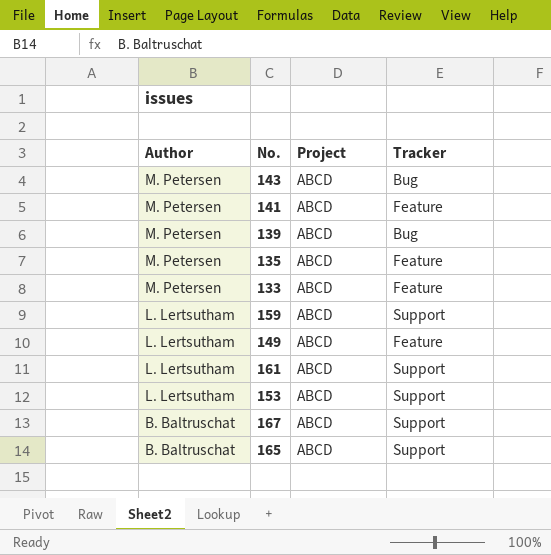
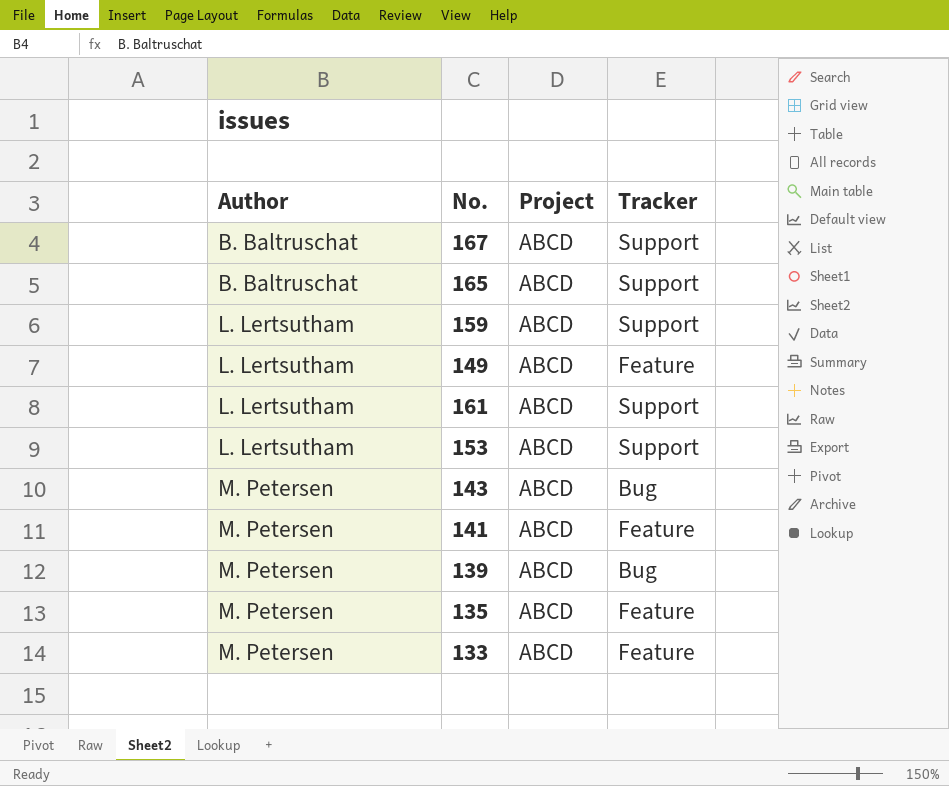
row order: Author descending -> Author ascending

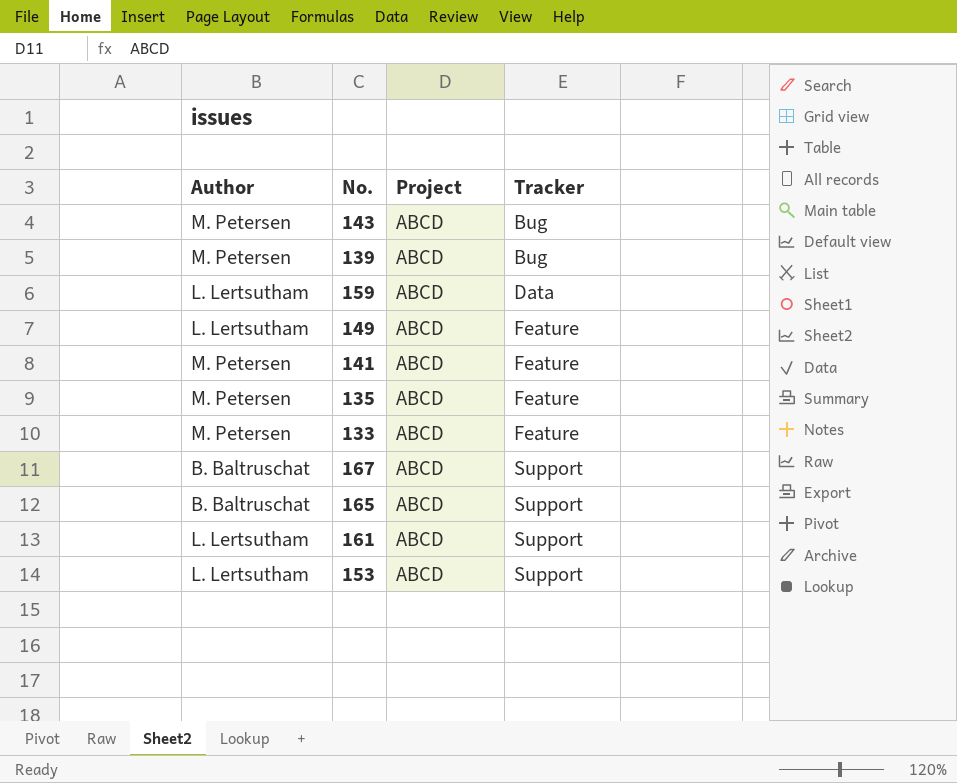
row order: Author ascending -> Tracker ascending
159 | Tracker: Support -> Data

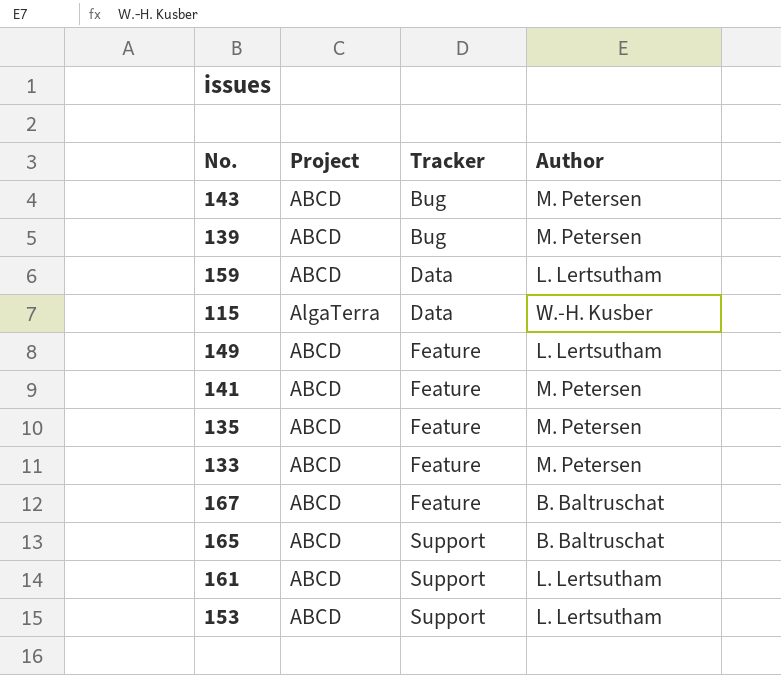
column Author | position: 1 -> 4
row 115: none -> AlgaTerra | Data | W.-H. Kusber
167 | Tracker: Support -> Feature

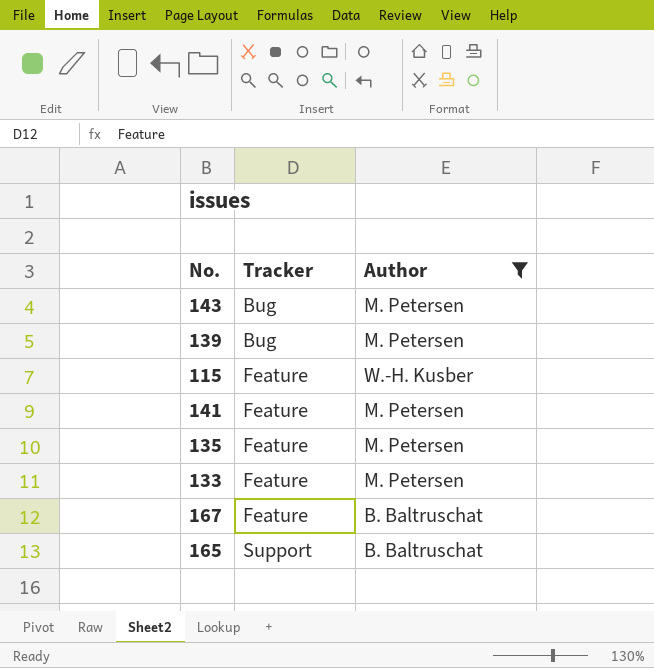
filter: none -> Author != L. Lertsutham
column Project | position: 2 -> none
115 | Tracker: Data -> Feature

